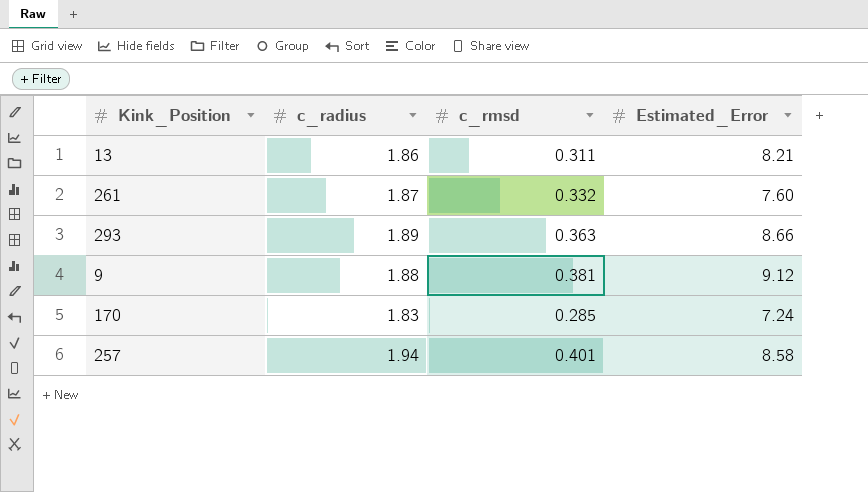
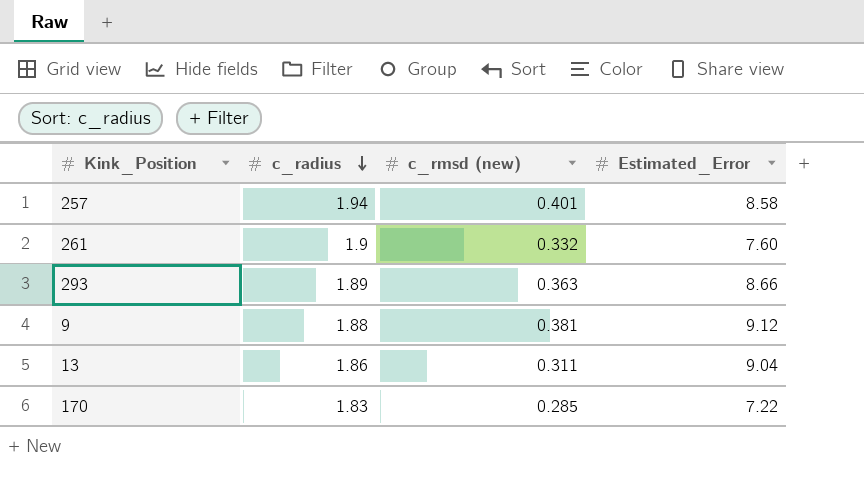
row order: none -> c_radius descending
column name: c_rmsd -> c_rmsd (new)
261 | c_radius: 1.87 -> 1.9
13 | Estimated_Error: 8.21 -> 9.04
170 | Estimated_Error: 7.24 -> 7.22

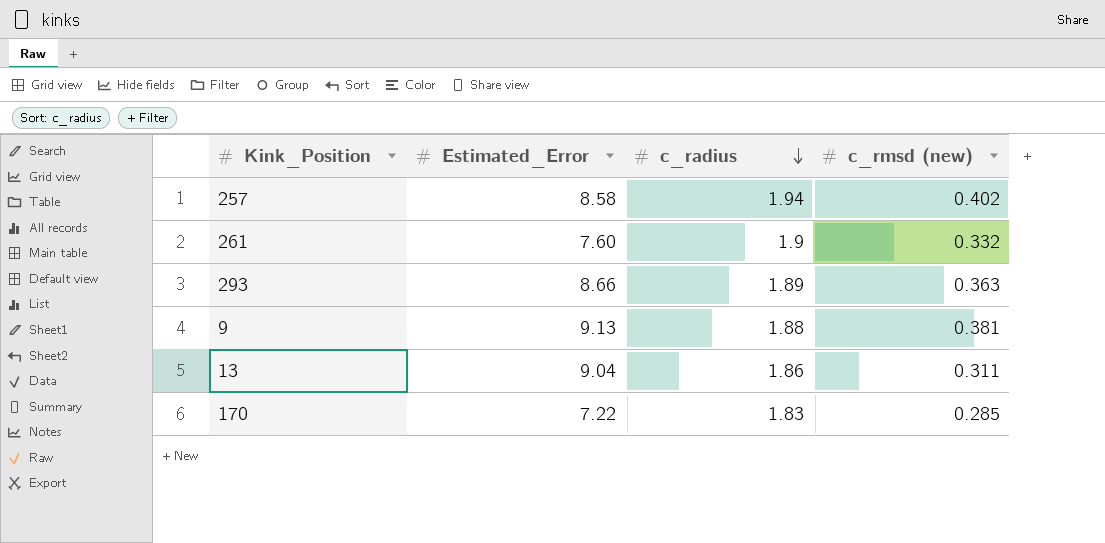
column Estimated_Error | position: 4 -> 2
257 | c_rmsd (new): 0.401 -> 0.402
9 | Estimated_Error: 9.12 -> 9.13

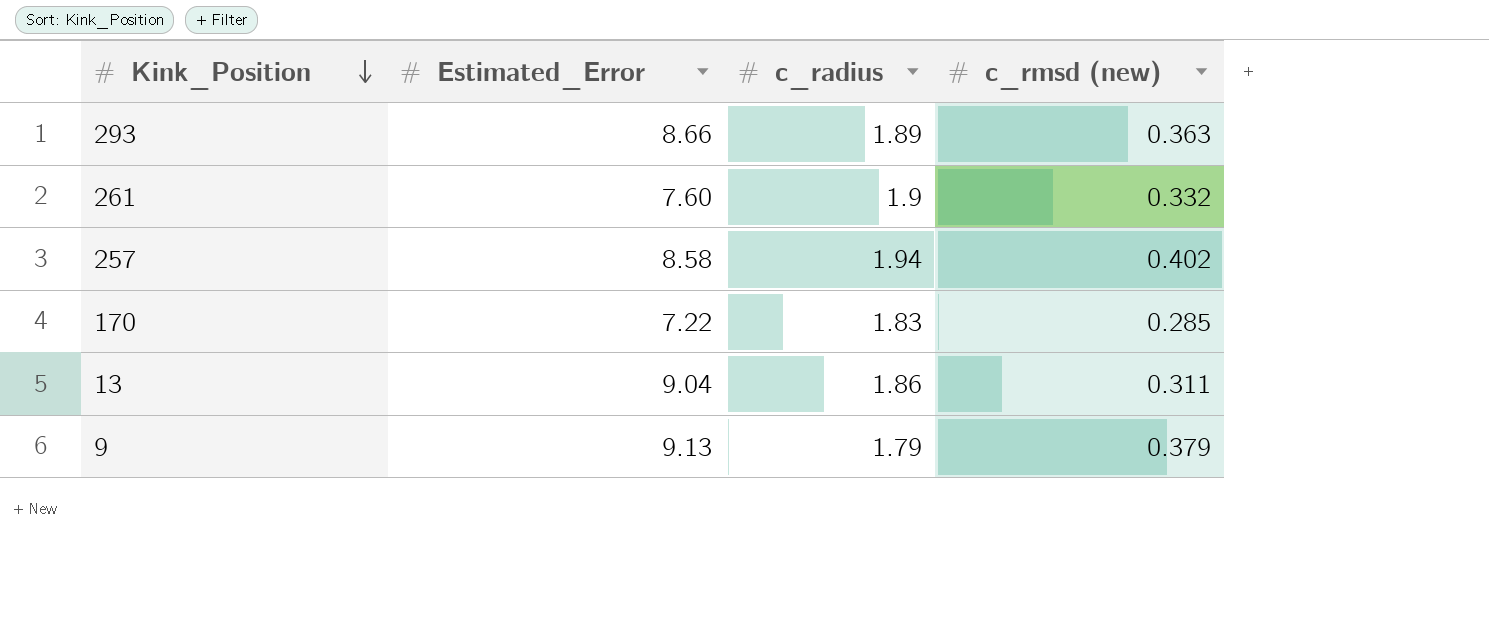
row order: c_radius descending -> Kink_Position descending
9 | c_radius: 1.88 -> 1.79
9 | c_rmsd (new): 0.381 -> 0.379

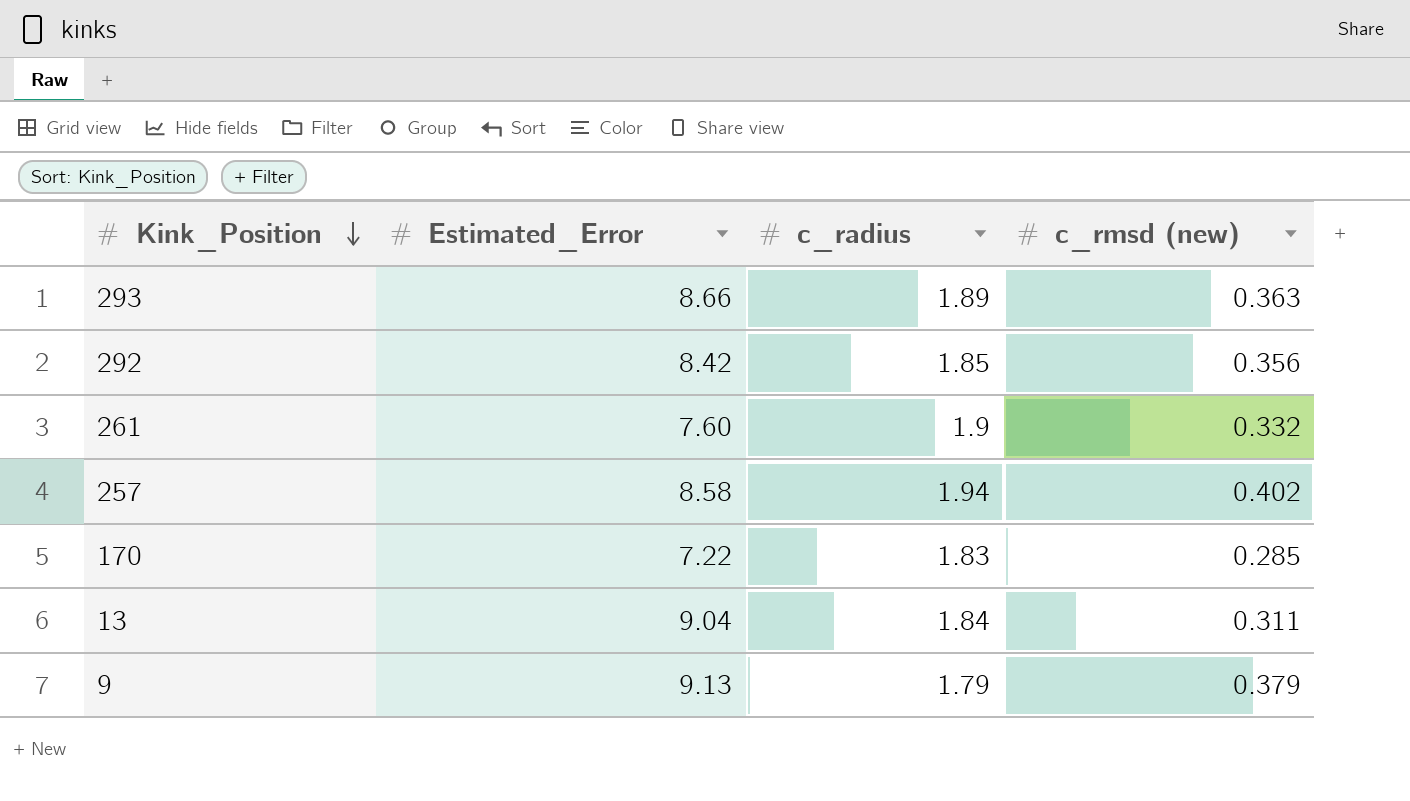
row 292: none -> 8.42 | 1.85 | 0.356
13 | c_radius: 1.86 -> 1.84

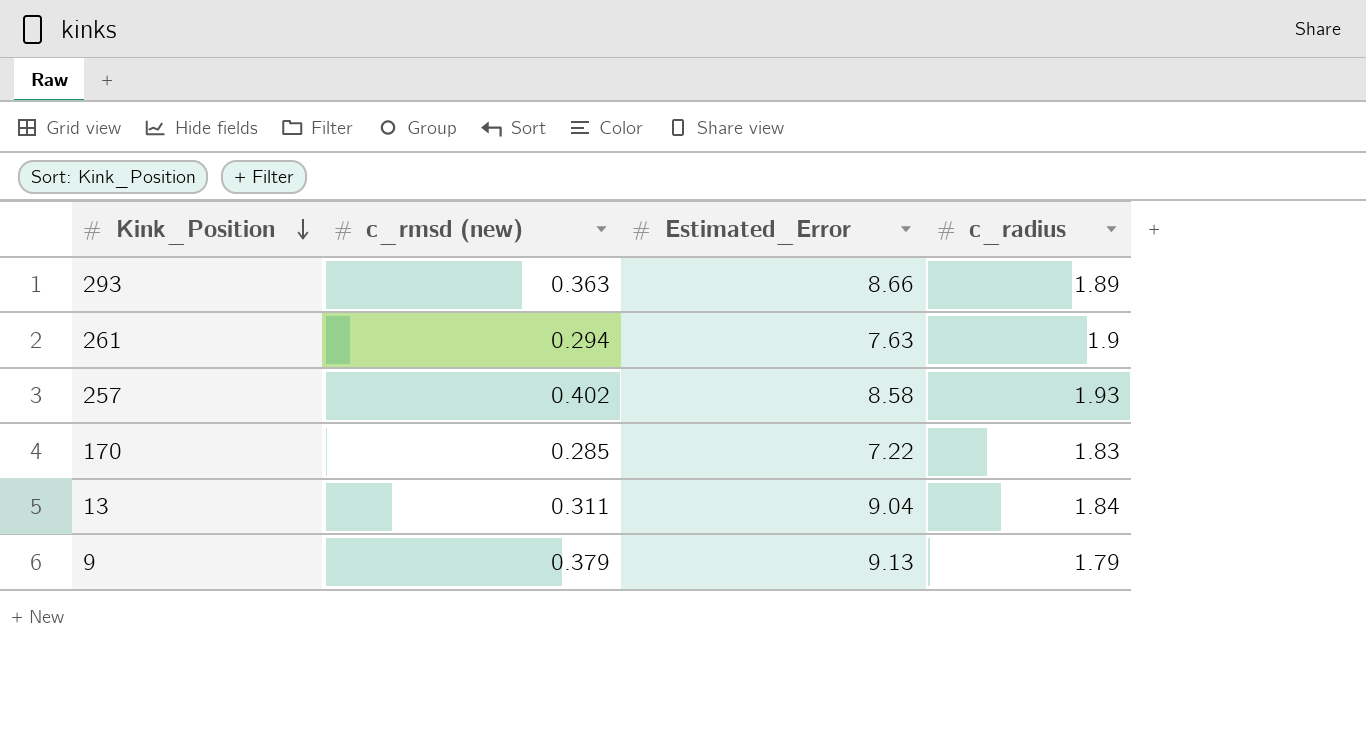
column c_rmsd (new) | position: 4 -> 2
row 292: 8.42 | 1.85 | 0.356 -> none
261 | c_rmsd (new): 0.332 -> 0.294
261 | Estimated_Error: 7.60 -> 7.63
257 | c_radius: 1.94 -> 1.93

